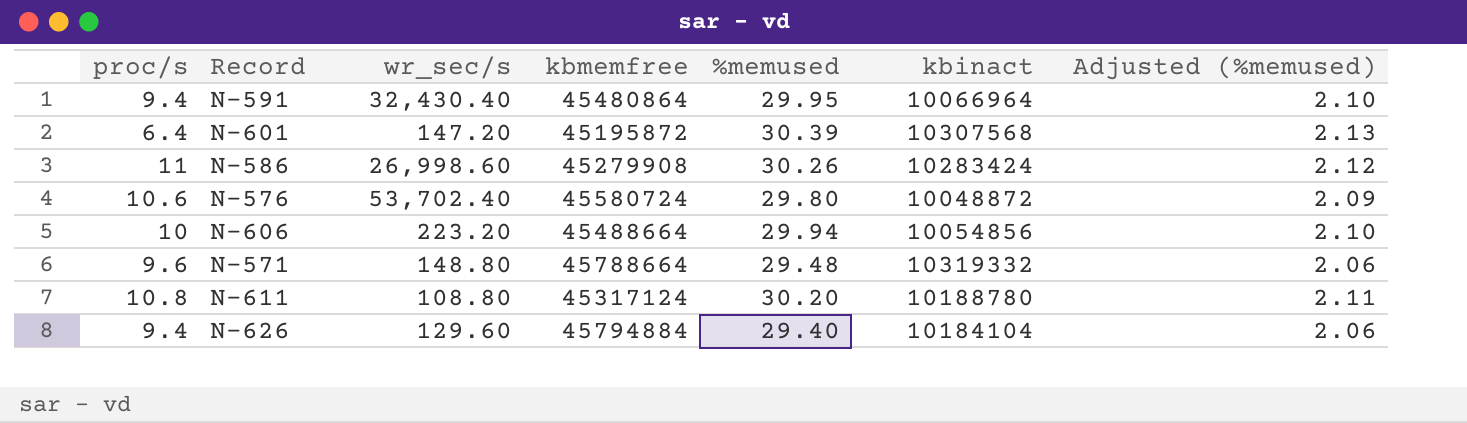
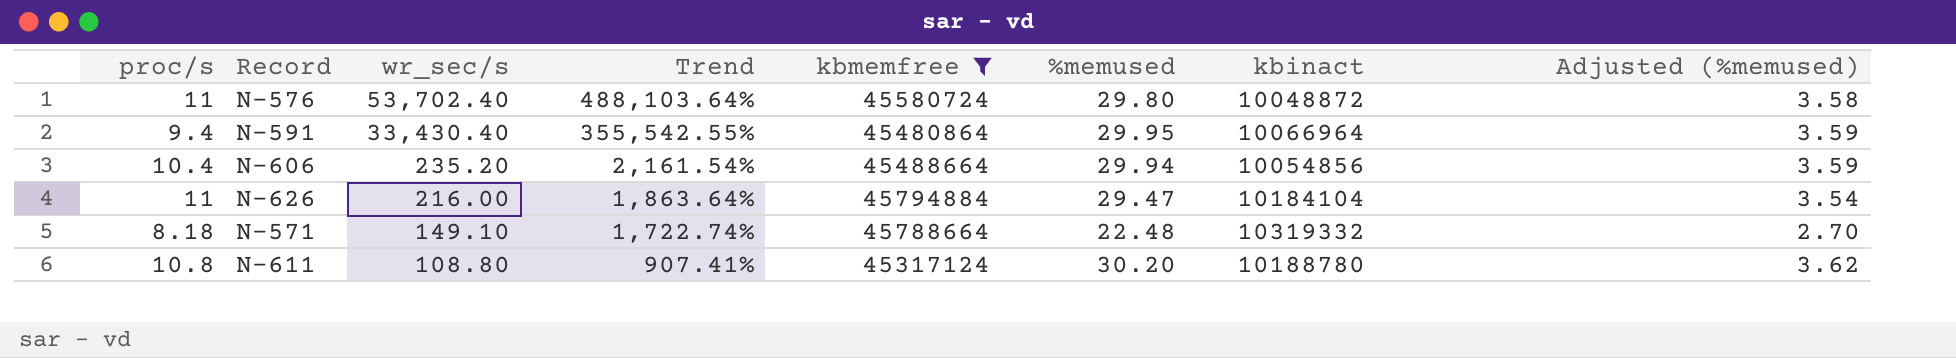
filter: none -> kbmemfree >= 45317124
row order: none -> wr_sec/s descending
column Trend | formula: none -> ([wr_sec/s] - [proc/s]) / [proc/s]
column Adjusted (%memused) | formula: [%memused] * 0.07 -> [%memused] * 0.12
N-576 | proc/s: 10.6 -> 11
N-591 | wr_sec/s: 32,430.40 -> 33,430.40
N-606 | proc/s: 10 -> 10.4
N-606 | wr_sec/s: 223.20 -> 235.20
N-626 | proc/s: 9.4 -> 11
N-626 | wr_sec/s: 129.60 -> 216.00
N-626 | %memused: 29.40 -> 29.47
N-571 | proc/s: 9.6 -> 8.18
N-571 | wr_sec/s: 148.80 -> 149.10
N-571 | %memused: 29.48 -> 22.48

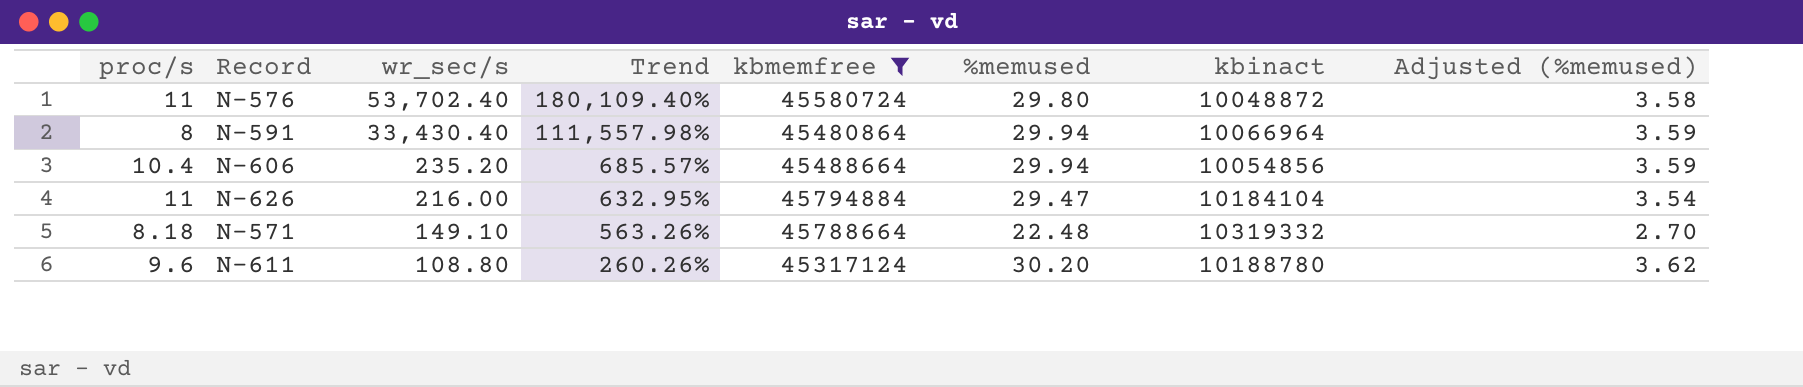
column Trend | formula: ([wr_sec/s] - [proc/s]) / [proc/s] -> ([wr_sec/s] - [%memused]) / [%memused]
N-591 | proc/s: 9.4 -> 8
N-591 | %memused: 29.95 -> 29.94
N-611 | proc/s: 10.8 -> 9.6

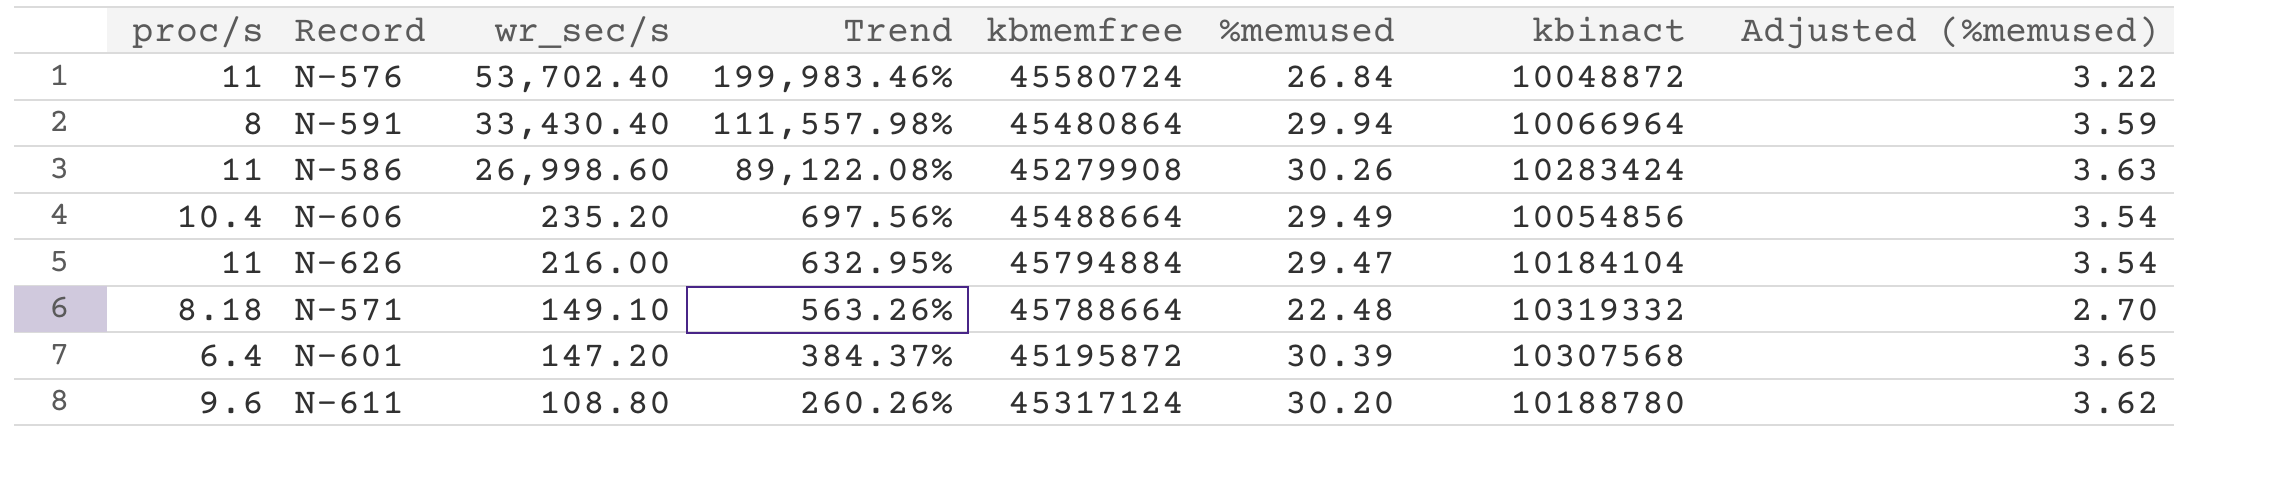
filter: kbmemfree >= 45317124 -> none
N-576 | Trend: 180,109.40% -> 199,983.46%
N-576 | %memused: 29.80 -> 26.84
N-576 | Adjusted (%memused): 3.58 -> 3.22
N-606 | Trend: 685.57% -> 697.56%
N-606 | %memused: 29.94 -> 29.49
N-606 | Adjusted (%memused): 3.59 -> 3.54

